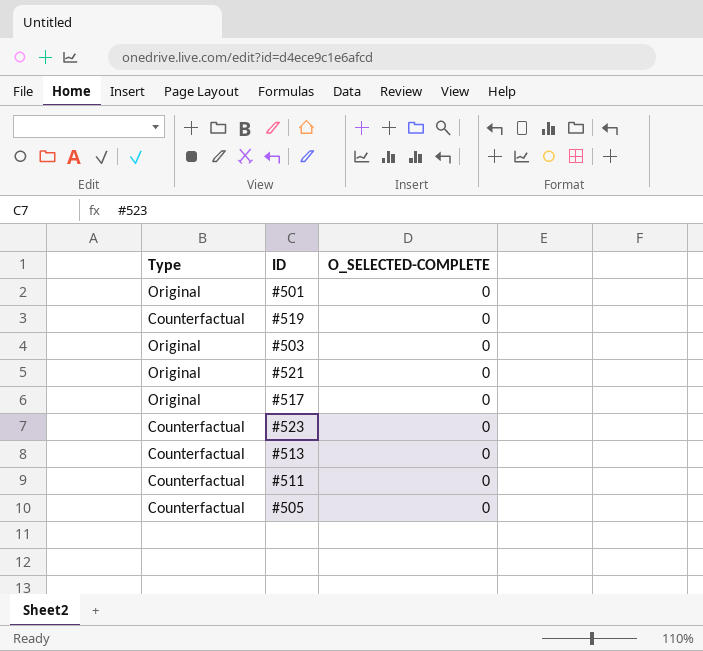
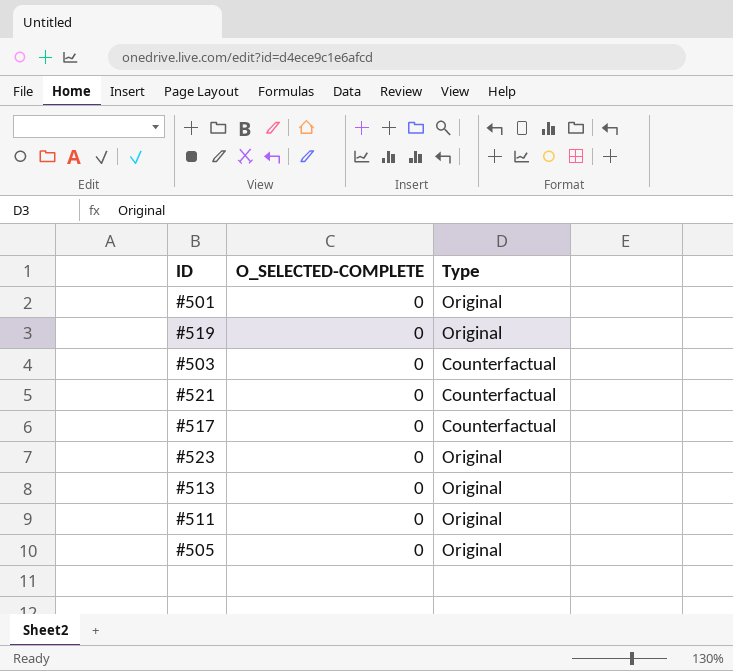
column Type | position: 1 -> 3
#519 | Type: Counterfactual -> Original
#503 | Type: Original -> Counterfactual
#521 | Type: Original -> Counterfactual
#517 | Type: Original -> Counterfactual
#523 | Type: Counterfactual -> Original
#513 | Type: Counterfactual -> Original
#511 | Type: Counterfactual -> Original
#505 | Type: Counterfactual -> Original

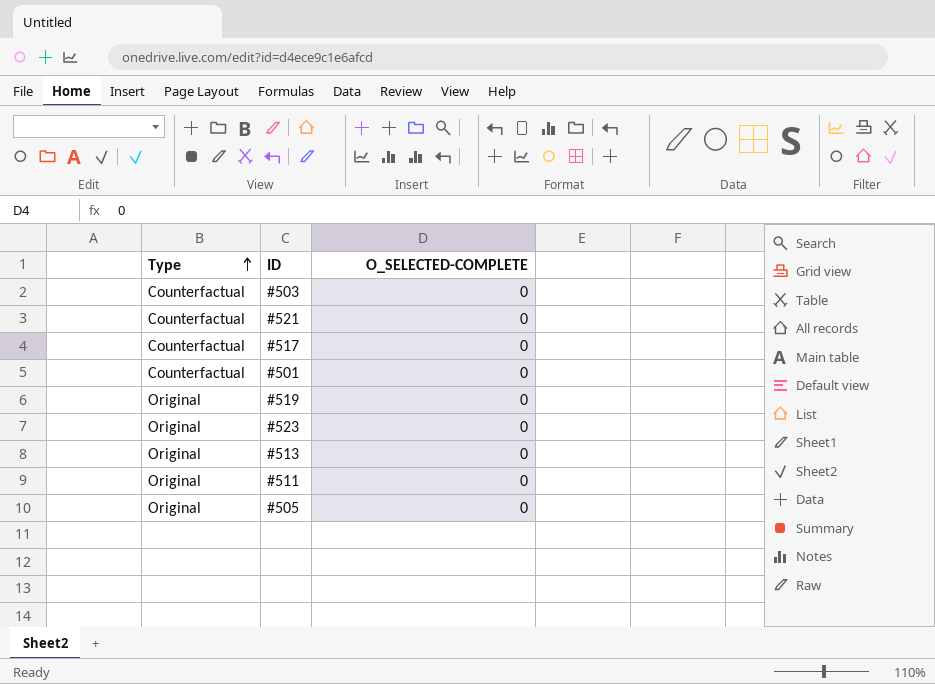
row order: none -> Type ascending
column Type | position: 3 -> 1
#501 | Type: Original -> Counterfactual

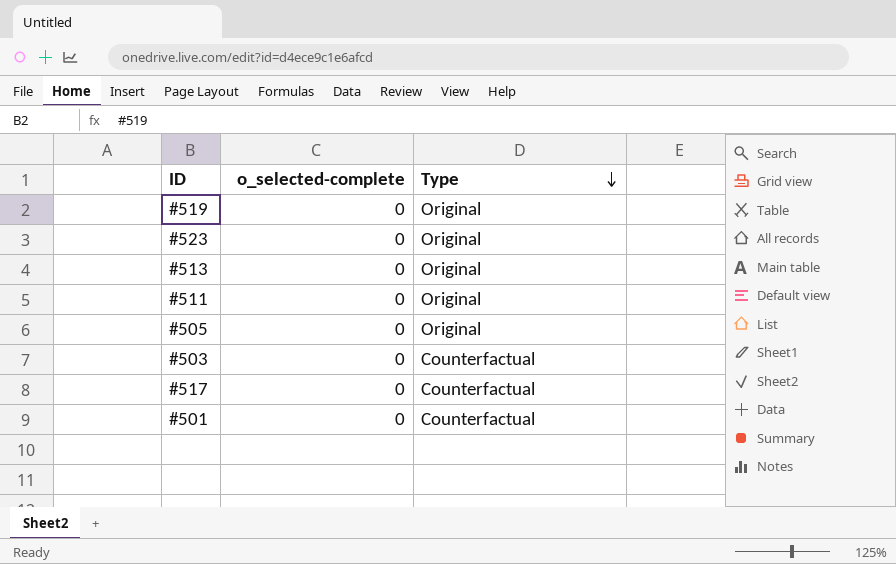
row order: Type ascending -> Type descending
column name: O_SELECTED-COMPLETE -> o_selected-complete
column Type | position: 1 -> 3
row #521: Counterfactual | 0 -> none

